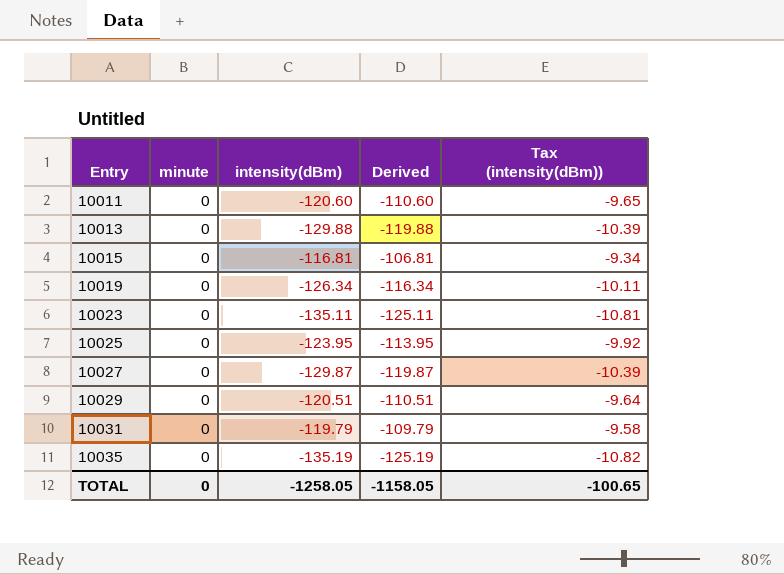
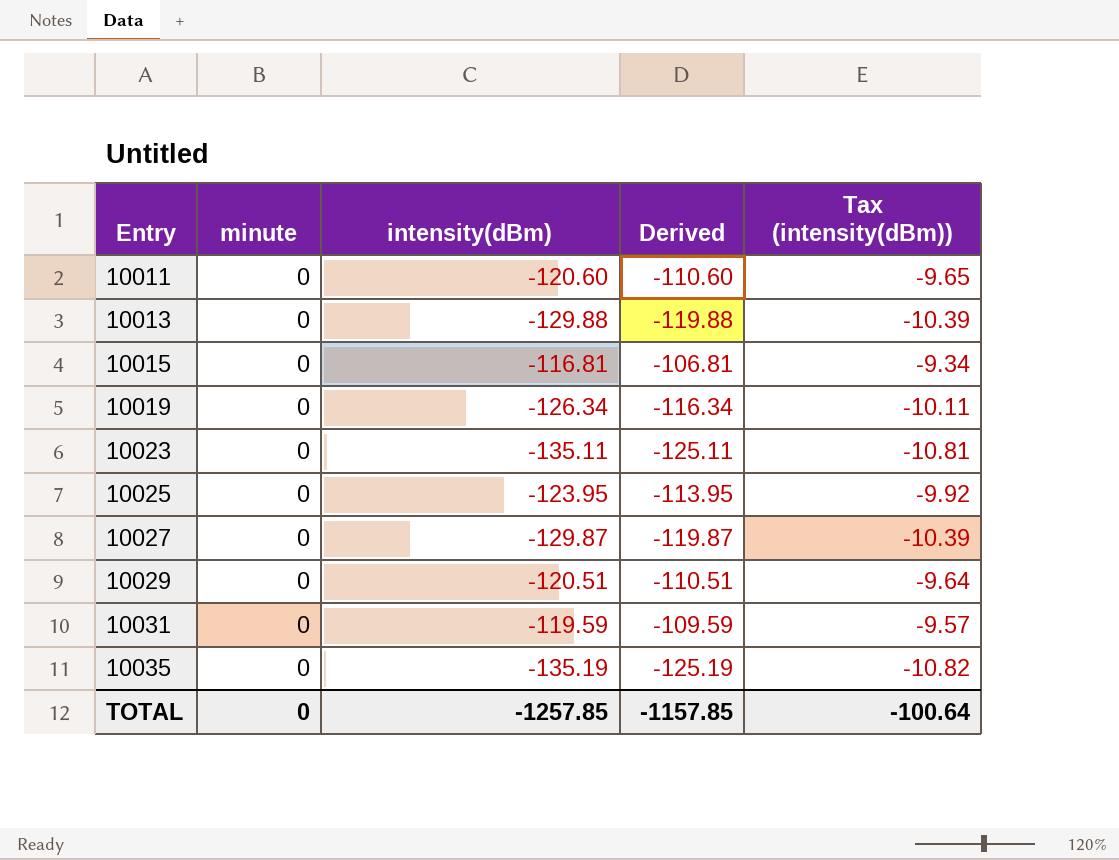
10031 | intensity(dBm): -119.79 -> -119.59
10031 | Derived: -109.79 -> -109.59
10031 | Tax (intensity(dBm)): -9.58 -> -9.57
TOTAL | intensity(dBm): -1258.05 -> -1257.85
TOTAL | Derived: -1158.05 -> -1157.85
TOTAL | Tax (intensity(dBm)): -100.65 -> -100.64

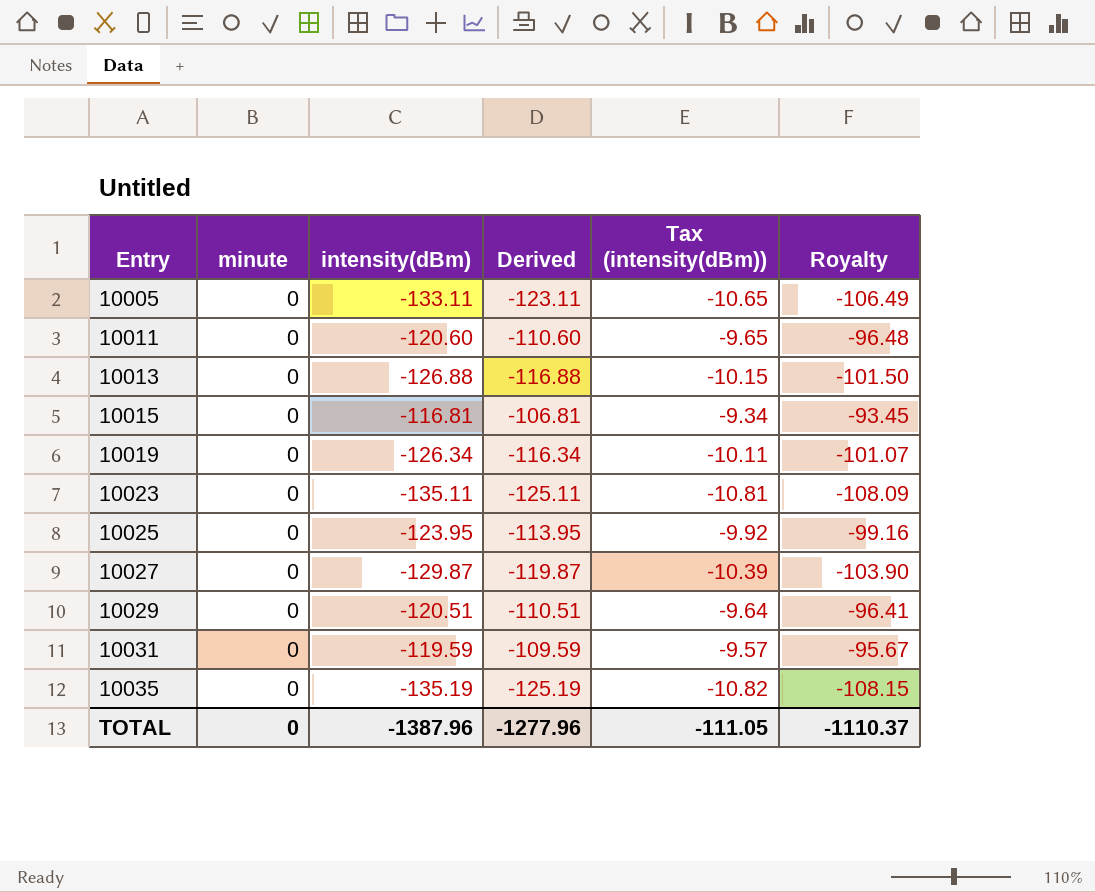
column Royalty | formula: none -> [intensity(dBm)] * 0.8
row 10005: none -> 0 | -133.11 | -123.11 | -10.65 | -106.49
10013 | intensity(dBm): -129.88 -> -126.88
10013 | Derived: -119.88 -> -116.88
10013 | Tax (intensity(dBm)): -10.39 -> -10.15
TOTAL | intensity(dBm): -1257.85 -> -1387.96
TOTAL | Derived: -1157.85 -> -1277.96
TOTAL | Tax (intensity(dBm)): -100.64 -> -111.05

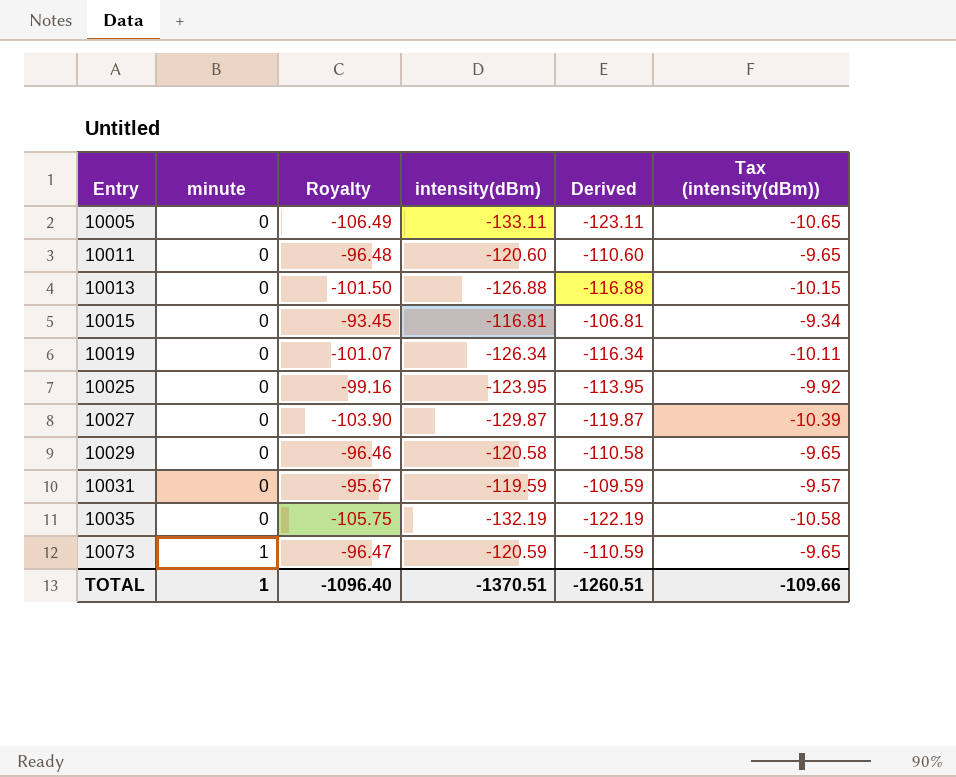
column Royalty | position: 6 -> 3
row 10023: 0 | -135.11 | -125.11 | -10.81 | -108.09 -> none
10029 | Royalty: -96.41 -> -96.46
10029 | intensity(dBm): -120.51 -> -120.58
10029 | Derived: -110.51 -> -110.58
10029 | Tax (intensity(dBm)): -9.64 -> -9.65
10035 | Royalty: -108.15 -> -105.75
10035 | intensity(dBm): -135.19 -> -132.19
10035 | Derived: -125.19 -> -122.19
10035 | Tax (intensity(dBm)): -10.82 -> -10.58
row 10073: none -> 1 | -96.47 | -120.59 | -110.59 | -9.65
TOTAL | minute: 0 -> 1
TOTAL | Royalty: -1110.37 -> -1096.40
TOTAL | intensity(dBm): -1387.96 -> -1370.51
TOTAL | Derived: -1277.96 -> -1260.51
TOTAL | Tax (intensity(dBm)): -111.05 -> -109.66

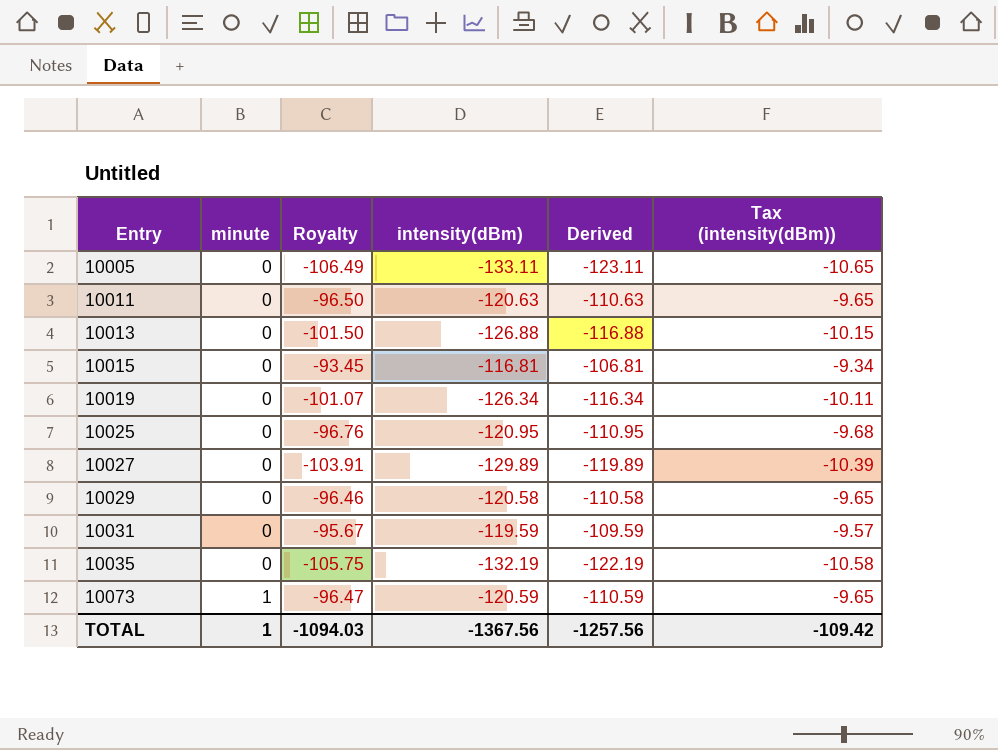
10011 | Royalty: -96.48 -> -96.50
10011 | intensity(dBm): -120.60 -> -120.63
10011 | Derived: -110.60 -> -110.63
10025 | Royalty: -99.16 -> -96.76
10025 | intensity(dBm): -123.95 -> -120.95
10025 | Derived: -113.95 -> -110.95
10025 | Tax (intensity(dBm)): -9.92 -> -9.68
10027 | Royalty: -103.90 -> -103.91
10027 | intensity(dBm): -129.87 -> -129.89
10027 | Derived: -119.87 -> -119.89
TOTAL | Royalty: -1096.40 -> -1094.03
TOTAL | intensity(dBm): -1370.51 -> -1367.56
TOTAL | Derived: -1260.51 -> -1257.56
TOTAL | Tax (intensity(dBm)): -109.66 -> -109.42

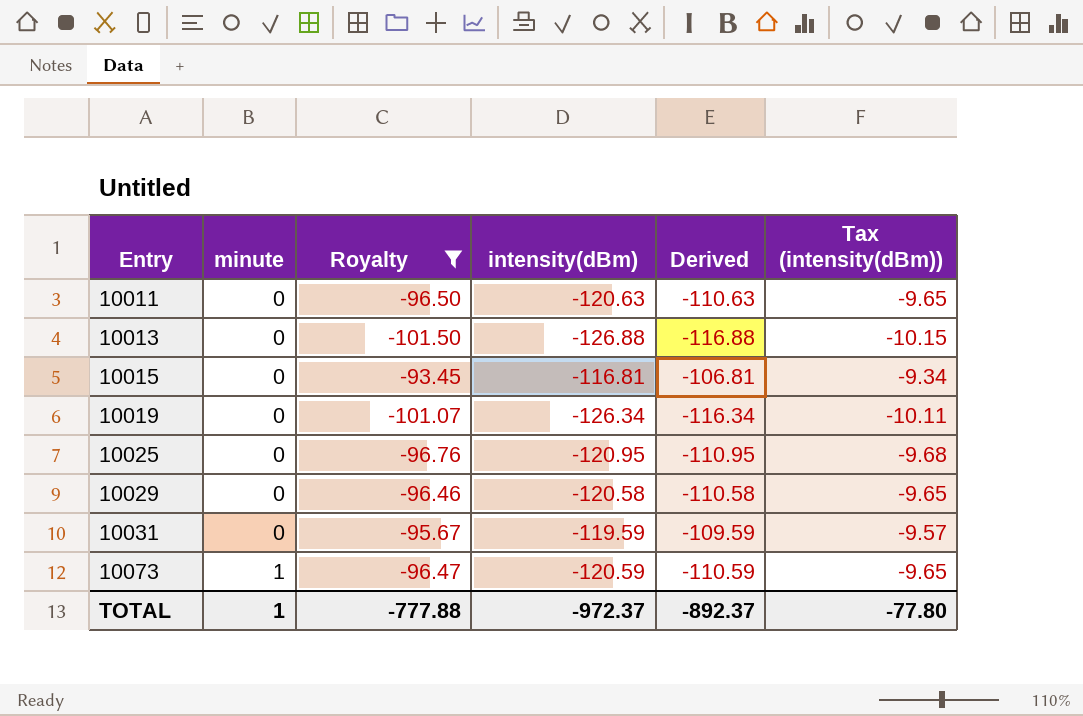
filter: none -> Royalty >= -101.50
TOTAL | Royalty: -1094.03 -> -777.88
TOTAL | intensity(dBm): -1367.56 -> -972.37
TOTAL | Derived: -1257.56 -> -892.37
TOTAL | Tax (intensity(dBm)): -109.42 -> -77.80

